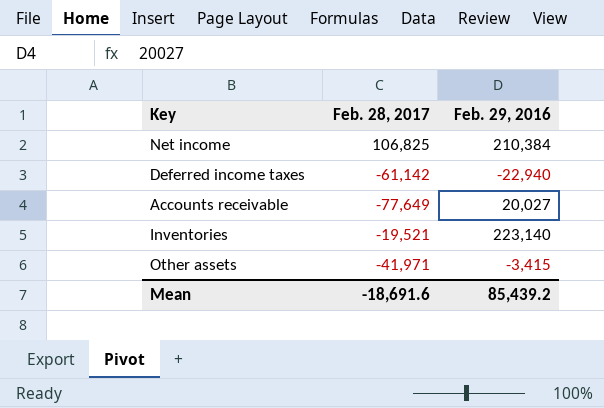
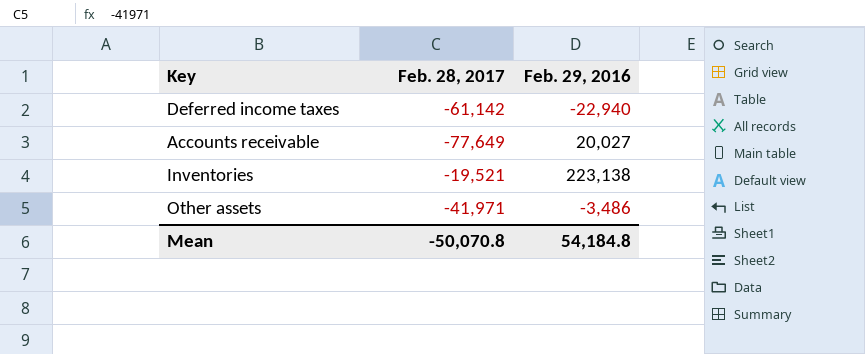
row Net income: 106,825 | 210,384 -> none
Inventories | Feb. 29, 2016: 223,140 -> 223,138
Other assets | Feb. 29, 2016: -3,415 -> -3,486
Mean | Feb. 28, 2017: -18,691.6 -> -50,070.8
Mean | Feb. 29, 2016: 85,439.2 -> 54,184.8

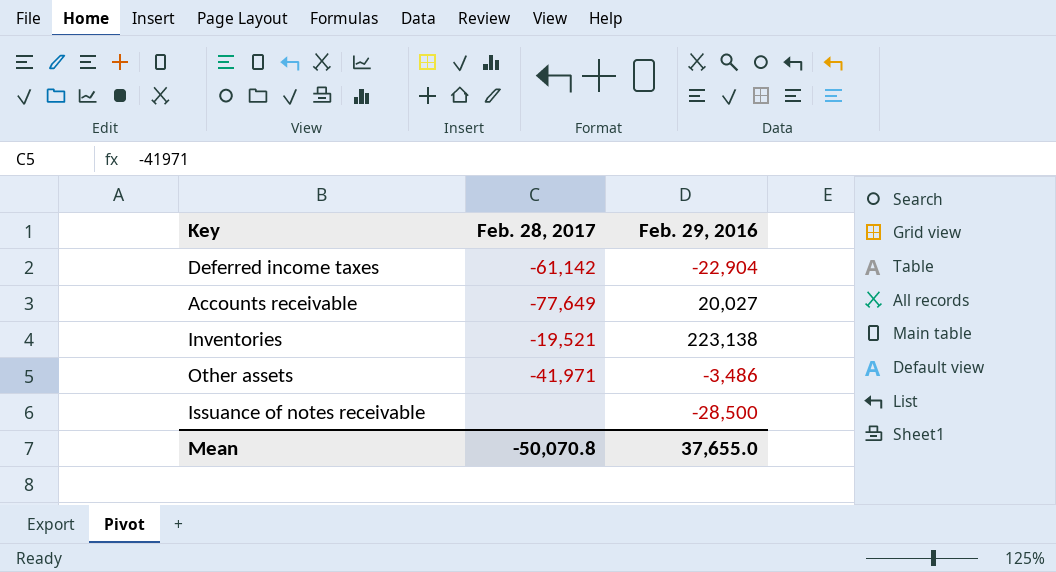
Deferred income taxes | Feb. 29, 2016: -22,940 -> -22,904
row Issuance of notes receivable: none -> none | -28,500
Mean | Feb. 29, 2016: 54,184.8 -> 37,655.0

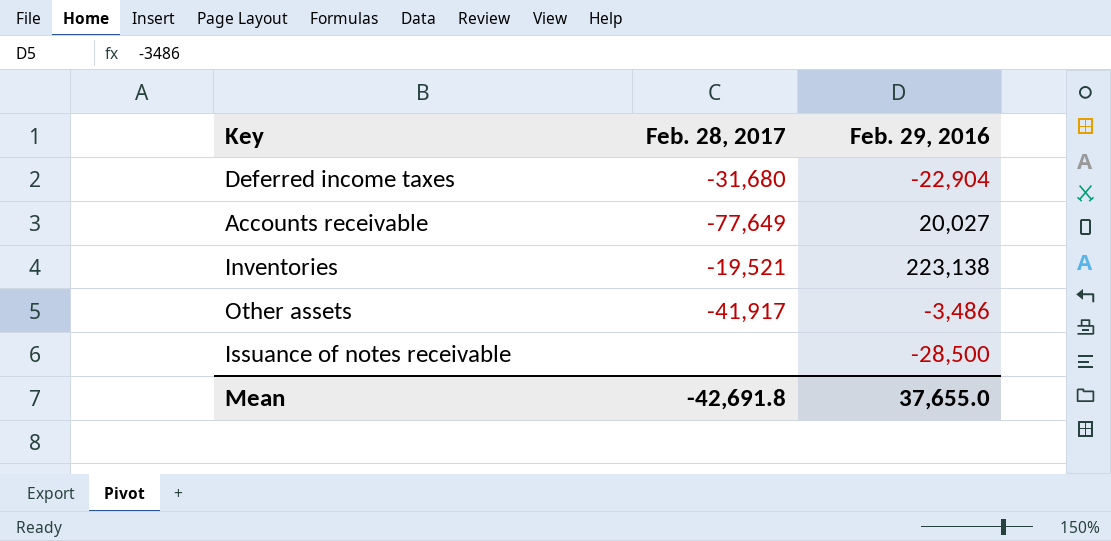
Deferred income taxes | Feb. 28, 2017: -61,142 -> -31,680
Other assets | Feb. 28, 2017: -41,971 -> -41,917
Mean | Feb. 28, 2017: -50,070.8 -> -42,691.8

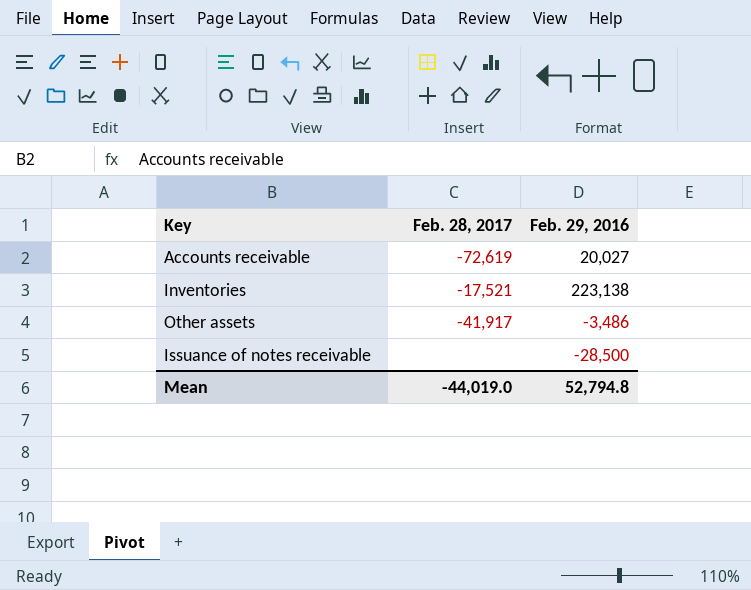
row Deferred income taxes: -31,680 | -22,904 -> none
Accounts receivable | Feb. 28, 2017: -77,649 -> -72,619
Inventories | Feb. 28, 2017: -19,521 -> -17,521
Mean | Feb. 28, 2017: -42,691.8 -> -44,019.0
Mean | Feb. 29, 2016: 37,655.0 -> 52,794.8

